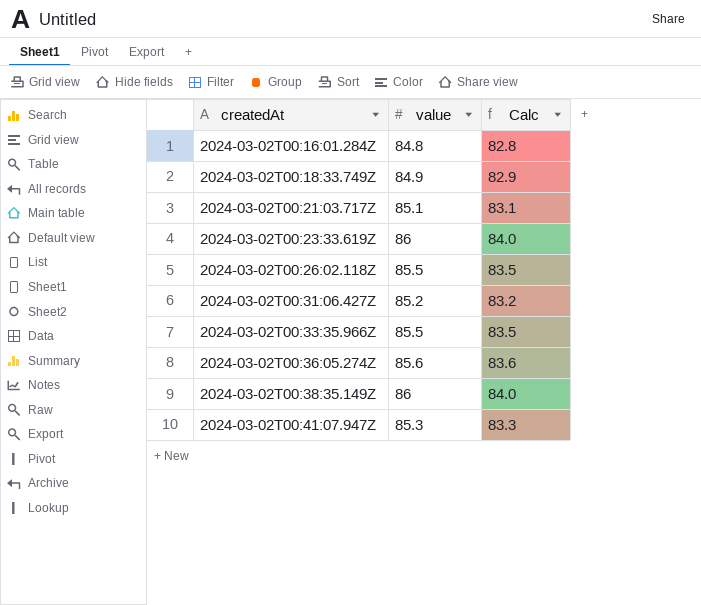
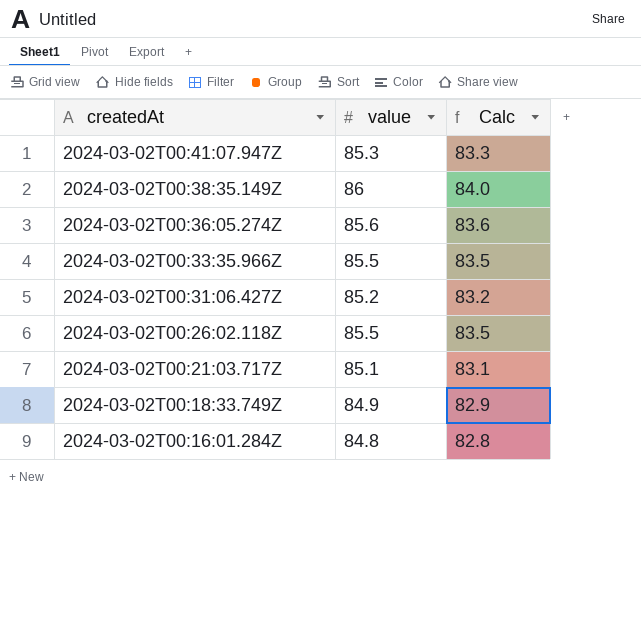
row order: createdAt ascending -> createdAt descending
row 2024-03-02T00:23:33.619Z: 86 | 84.0 -> none

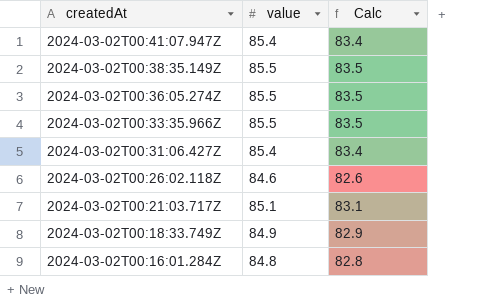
2024-03-02T00:41:07.947Z | value: 85.3 -> 85.4
2024-03-02T00:41:07.947Z | Calc: 83.3 -> 83.4
2024-03-02T00:38:35.149Z | value: 86 -> 85.5
2024-03-02T00:38:35.149Z | Calc: 84.0 -> 83.5
2024-03-02T00:36:05.274Z | value: 85.6 -> 85.5
2024-03-02T00:36:05.274Z | Calc: 83.6 -> 83.5
2024-03-02T00:31:06.427Z | value: 85.2 -> 85.4
2024-03-02T00:31:06.427Z | Calc: 83.2 -> 83.4
2024-03-02T00:26:02.118Z | value: 85.5 -> 84.6
2024-03-02T00:26:02.118Z | Calc: 83.5 -> 82.6

